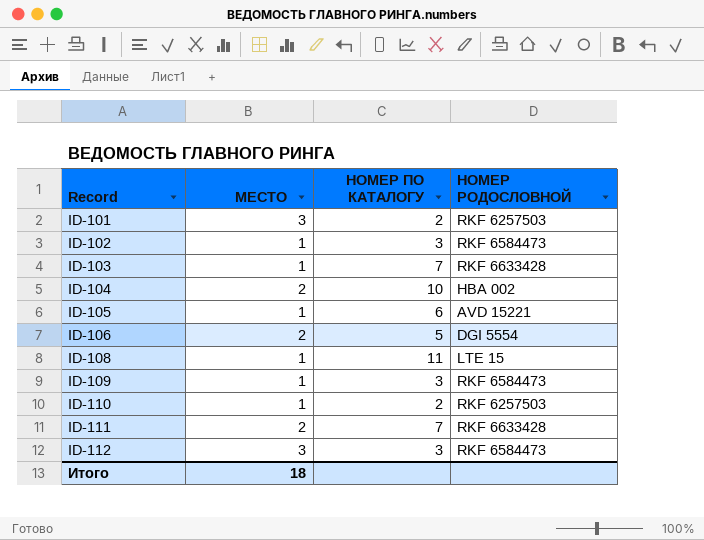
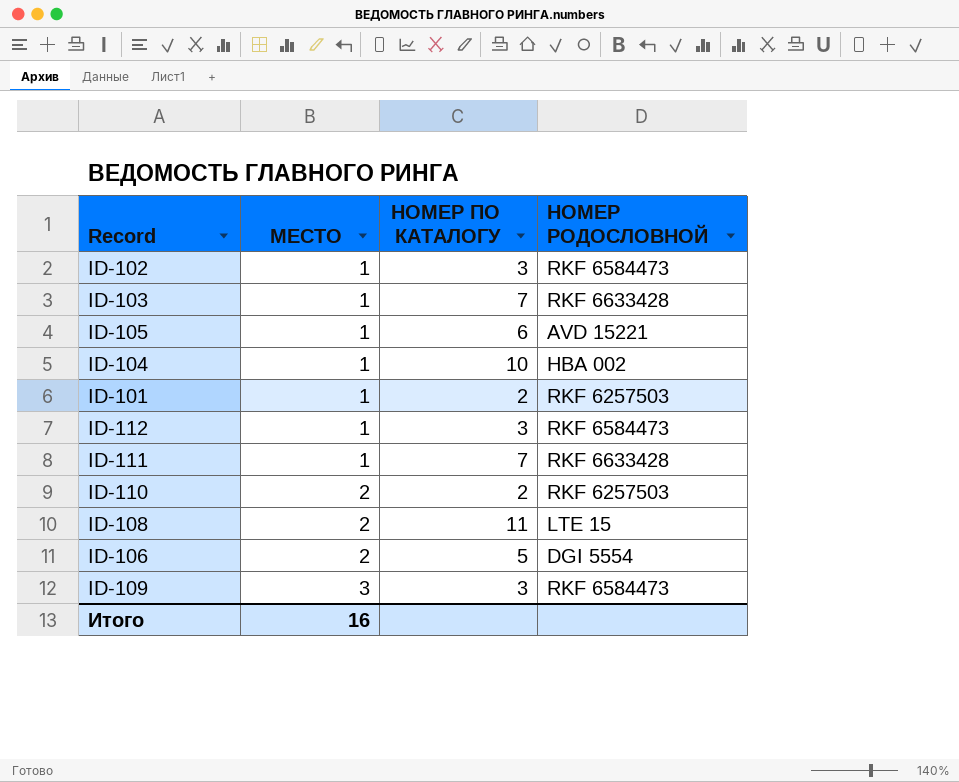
row order: Record ascending -> МЕСТО ascending
ID-104 | МЕСТО: 2 -> 1
ID-101 | МЕСТО: 3 -> 1
ID-112 | МЕСТО: 3 -> 1
ID-111 | МЕСТО: 2 -> 1
ID-110 | МЕСТО: 1 -> 2
ID-108 | МЕСТО: 1 -> 2
ID-109 | МЕСТО: 1 -> 3
Итого | МЕСТО: 18 -> 16

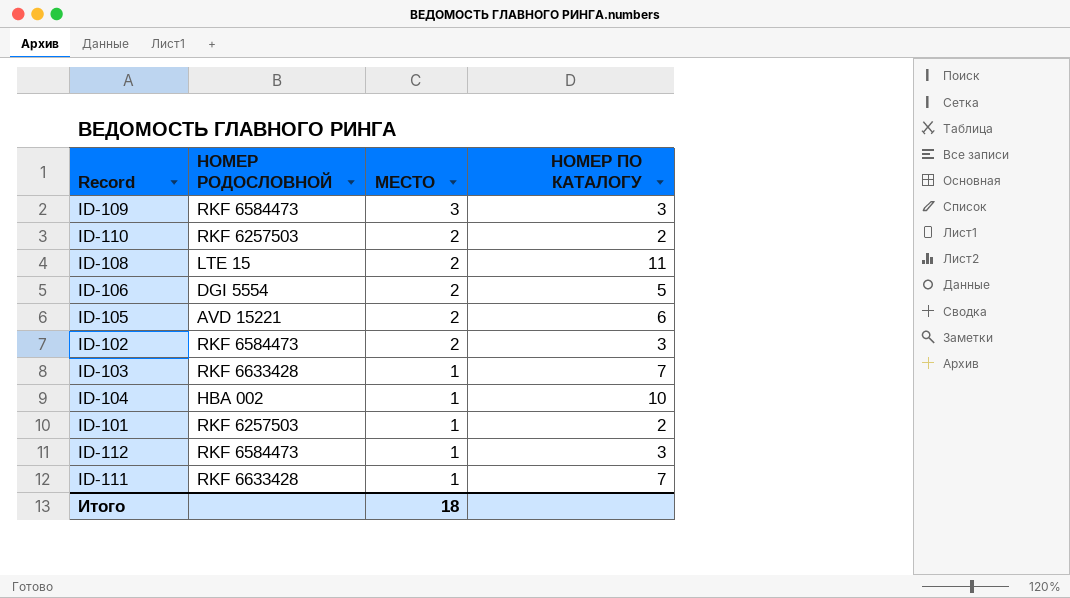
row order: МЕСТО ascending -> МЕСТО descending
column НОМЕР РОДОСЛОВНОЙ | position: 4 -> 2
ID-105 | МЕСТО: 1 -> 2
ID-102 | МЕСТО: 1 -> 2
Итого | МЕСТО: 16 -> 18

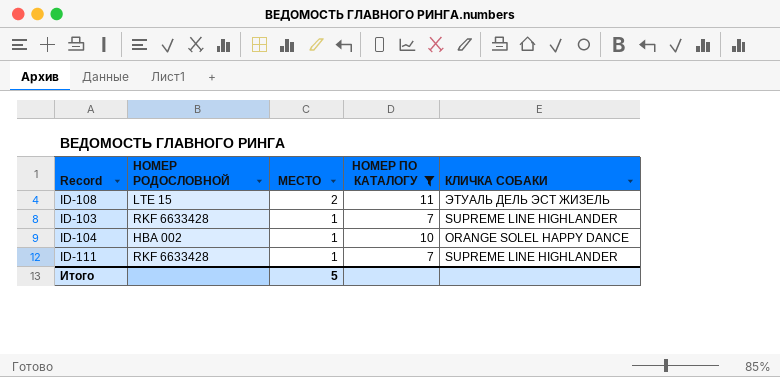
filter: none -> НОМЕР ПО КАТАЛОГУ >= 7
column КЛИЧКА СОБАКИ | position: none -> 5
Итого | МЕСТО: 18 -> 5

